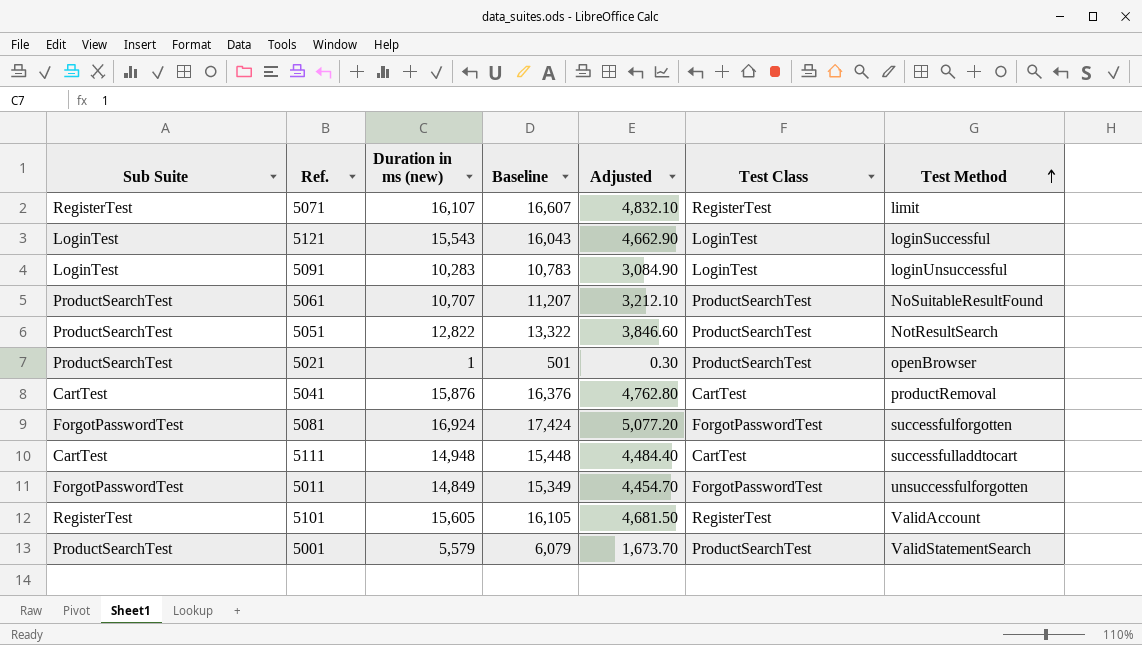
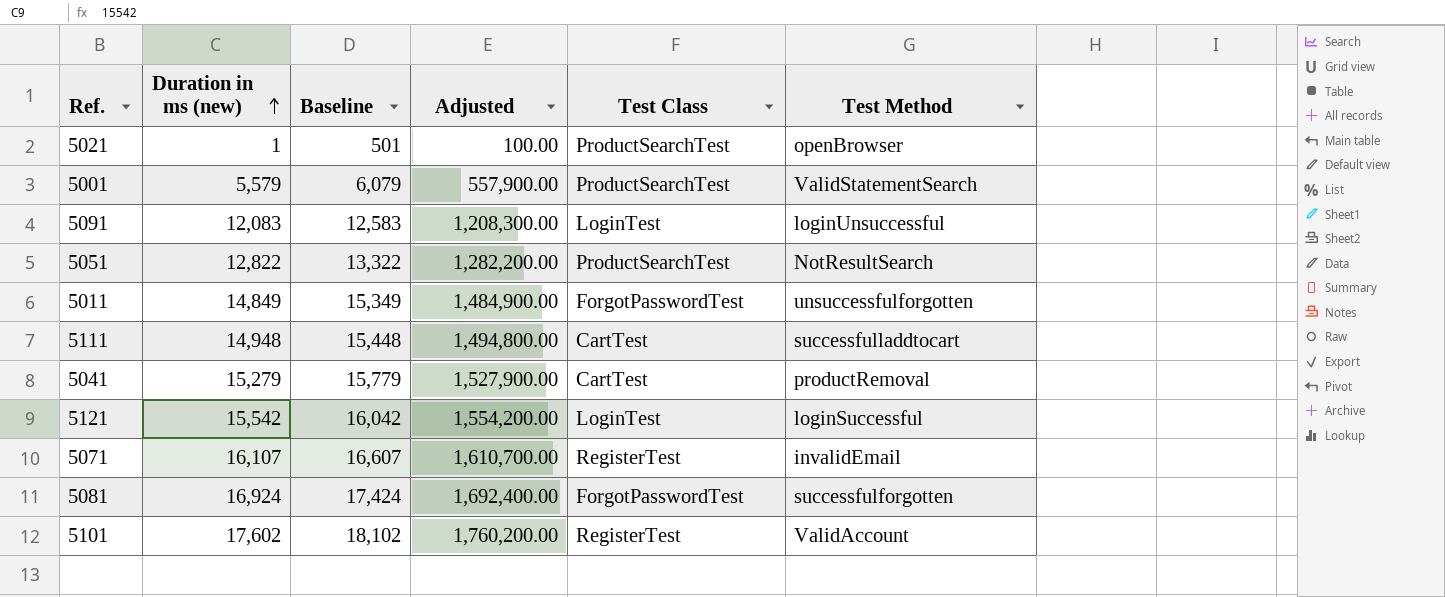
row order: Test Method ascending -> Duration in ms (new) ascending
column Sub Suite | position: 1 -> none
column Adjusted | formula: [Duration in ms (new)] * 0.3 -> [Duration in ms (new)] * 100
row 5061: ProductSearchTest | 10,707 | 11,207 | 3,212.10 | ProductSearchTest | NoSuitableResultFound -> none
5091 | Duration in ms (new): 10,283 -> 12,083
5091 | Baseline: 10,783 -> 12,583
5041 | Duration in ms (new): 15,876 -> 15,279
5041 | Baseline: 16,376 -> 15,779
5121 | Duration in ms (new): 15,543 -> 15,542
5121 | Baseline: 16,043 -> 16,042
5071 | Test Method: limit -> invalidEmail
5101 | Duration in ms (new): 15,605 -> 17,602
5101 | Baseline: 16,105 -> 18,102

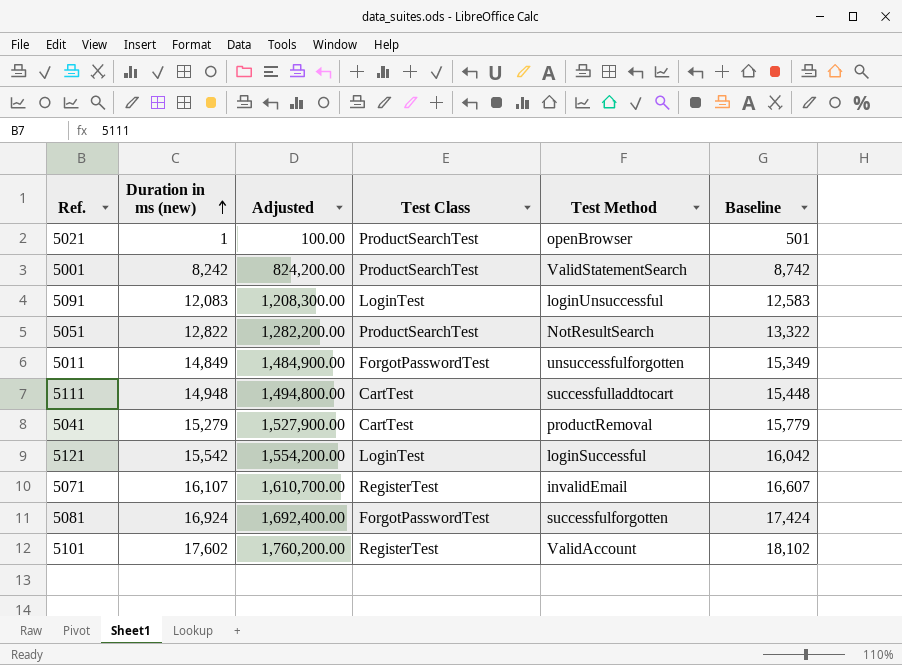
column Baseline | position: 3 -> 6
5001 | Duration in ms (new): 5,579 -> 8,242
5001 | Adjusted: 557,900.00 -> 824,200.00
5001 | Baseline: 6,079 -> 8,742

